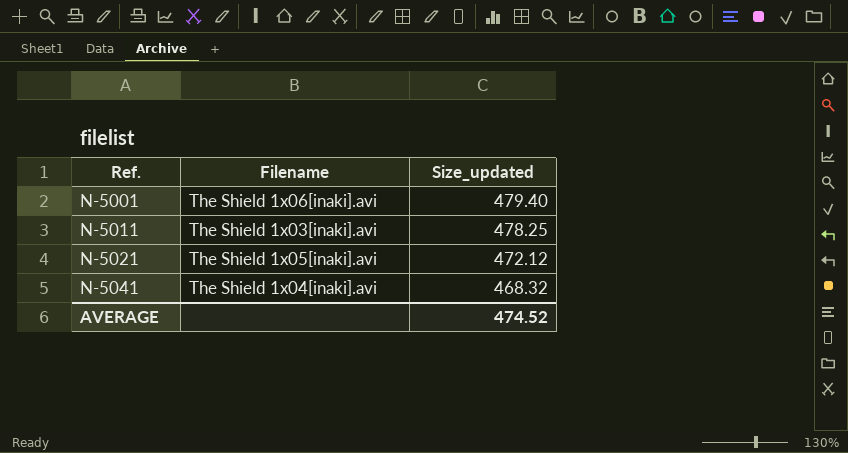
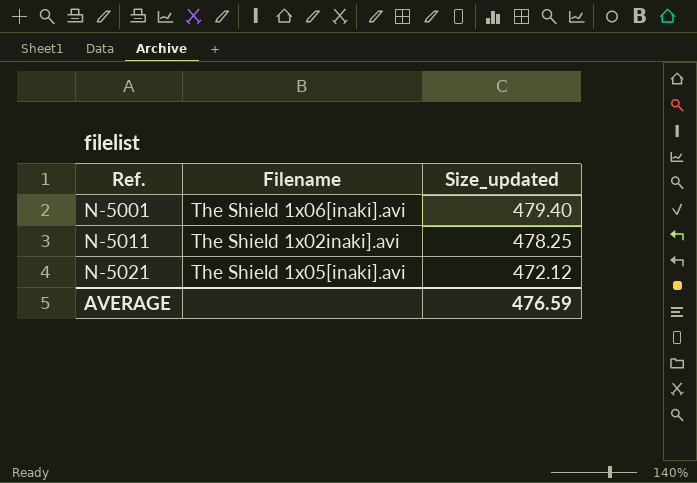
row N-5041: The Shield 1x04[inaki].avi | 468.32 -> none
N-5011 | Filename: The Shield 1x03[inaki].avi -> The Shield 1x02inaki].avi
AVERAGE | Size_updated: 474.52 -> 476.59

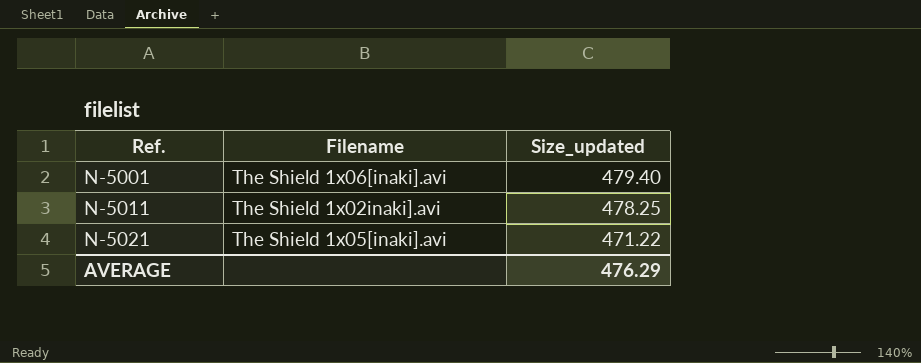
N-5021 | Size_updated: 472.12 -> 471.22
AVERAGE | Size_updated: 476.59 -> 476.29

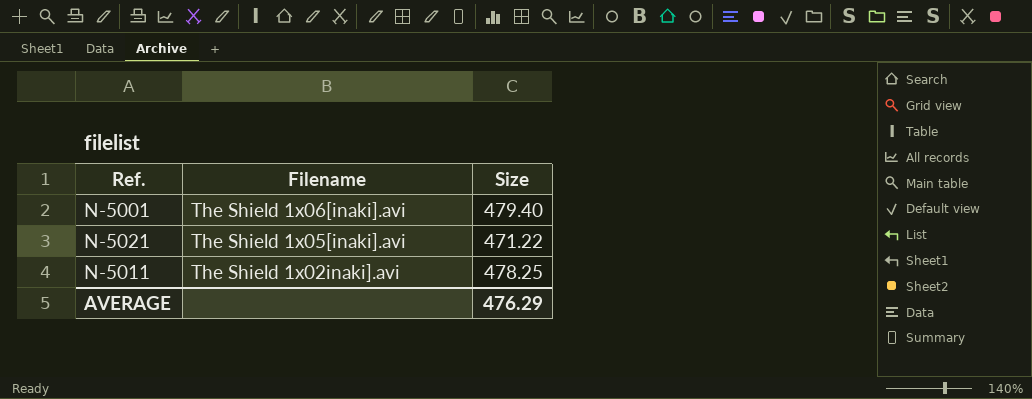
row order: Ref. ascending -> Filename descending
column name: Size_updated -> Size

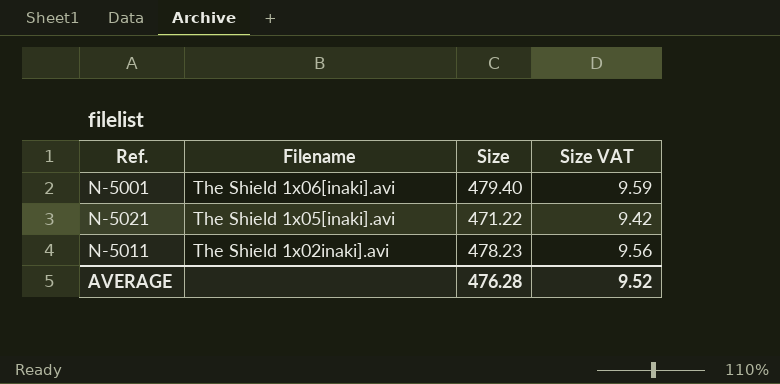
column Size VAT | formula: none -> [Size] * 0.02
N-5011 | Size: 478.25 -> 478.23
AVERAGE | Size: 476.29 -> 476.28

